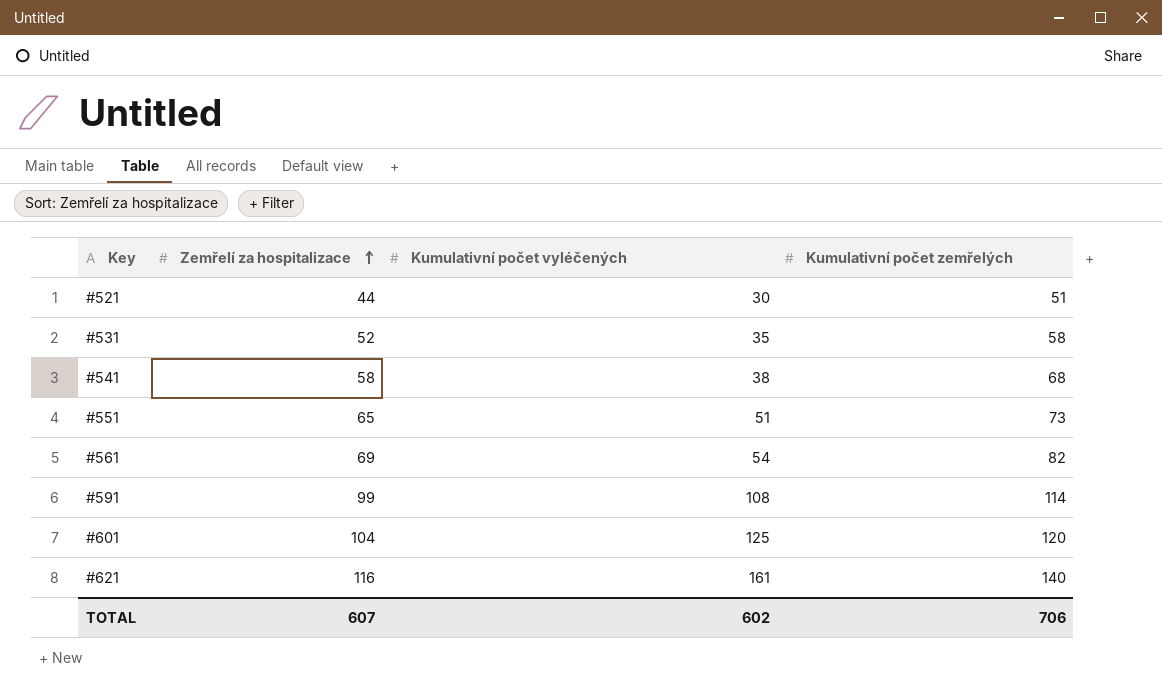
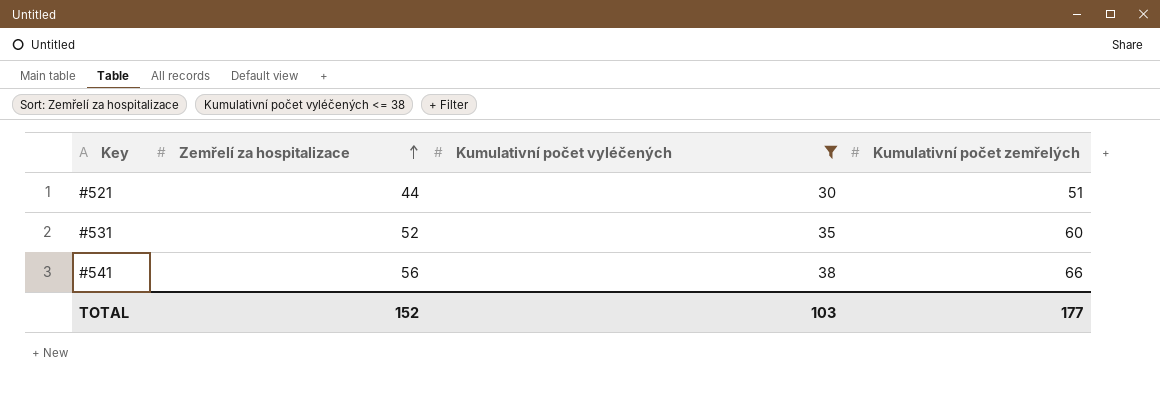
filter: none -> Kumulativní počet vyléčených <= 38
#531 | Kumulativní počet zemřelých: 58 -> 60
#541 | Zemřelí za hospitalizace: 58 -> 56
#541 | Kumulativní počet zemřelých: 68 -> 66
TOTAL | Zemřelí za hospitalizace: 607 -> 152
TOTAL | Kumulativní počet vyléčených: 602 -> 103
TOTAL | Kumulativní počet zemřelých: 706 -> 177

